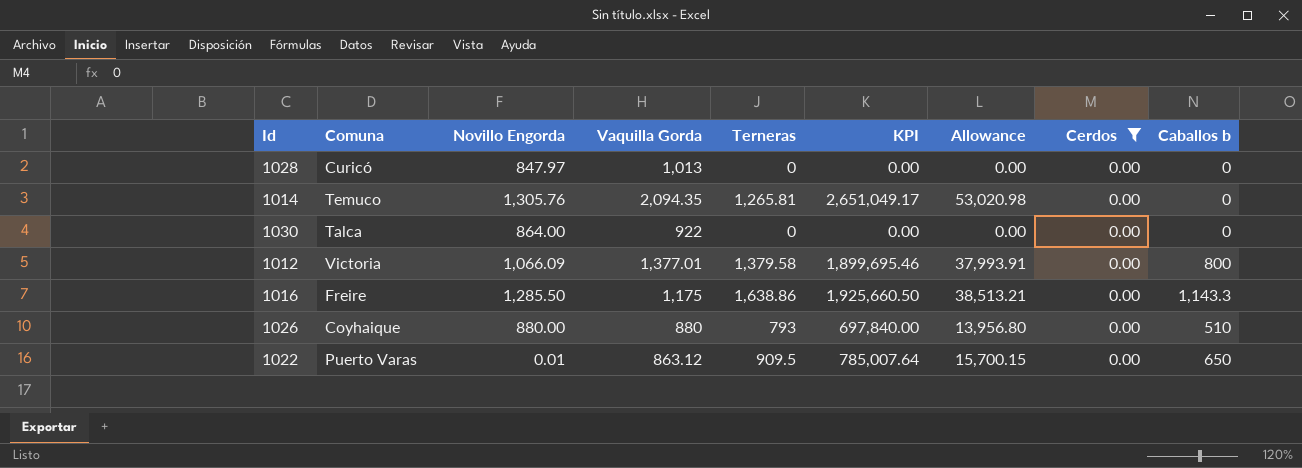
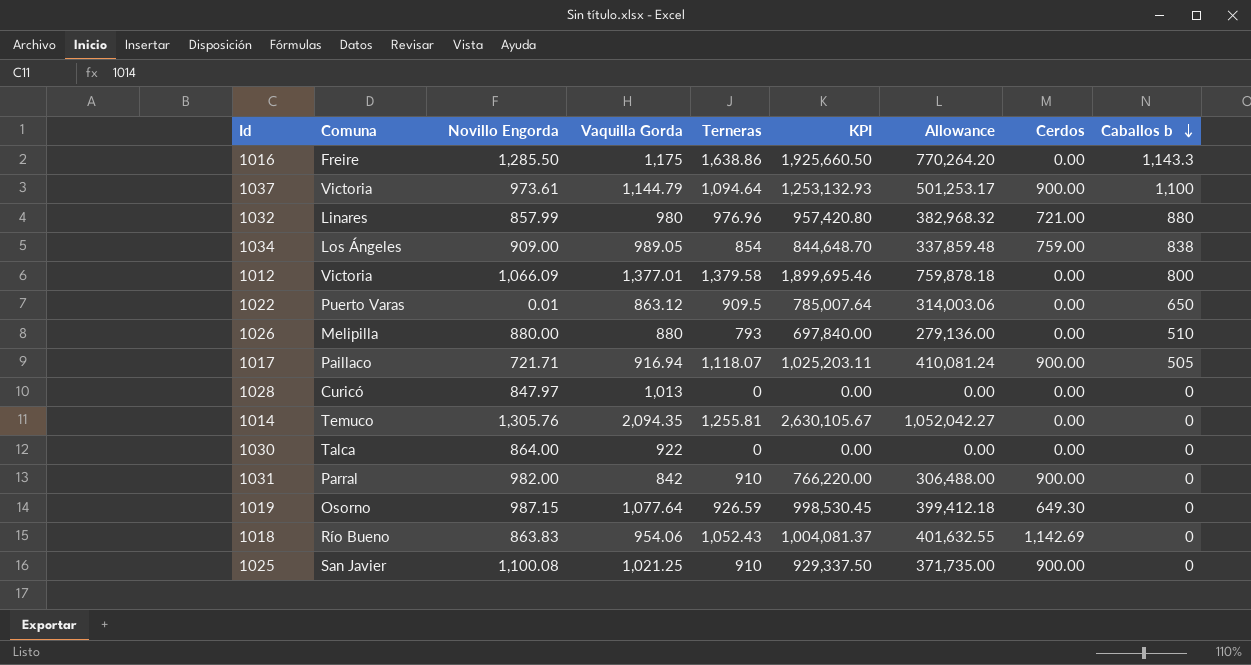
filter: Cerdos = 0.00 -> none
row order: none -> Caballos b descending
column Allowance | formula: [KPI] * 0.02 -> [KPI] * 0.4
1026 | Comuna: Coyhaique -> Melipilla
1014 | Terneras: 1,265.81 -> 1,255.81
1014 | KPI: 2,651,049.17 -> 2,630,105.67

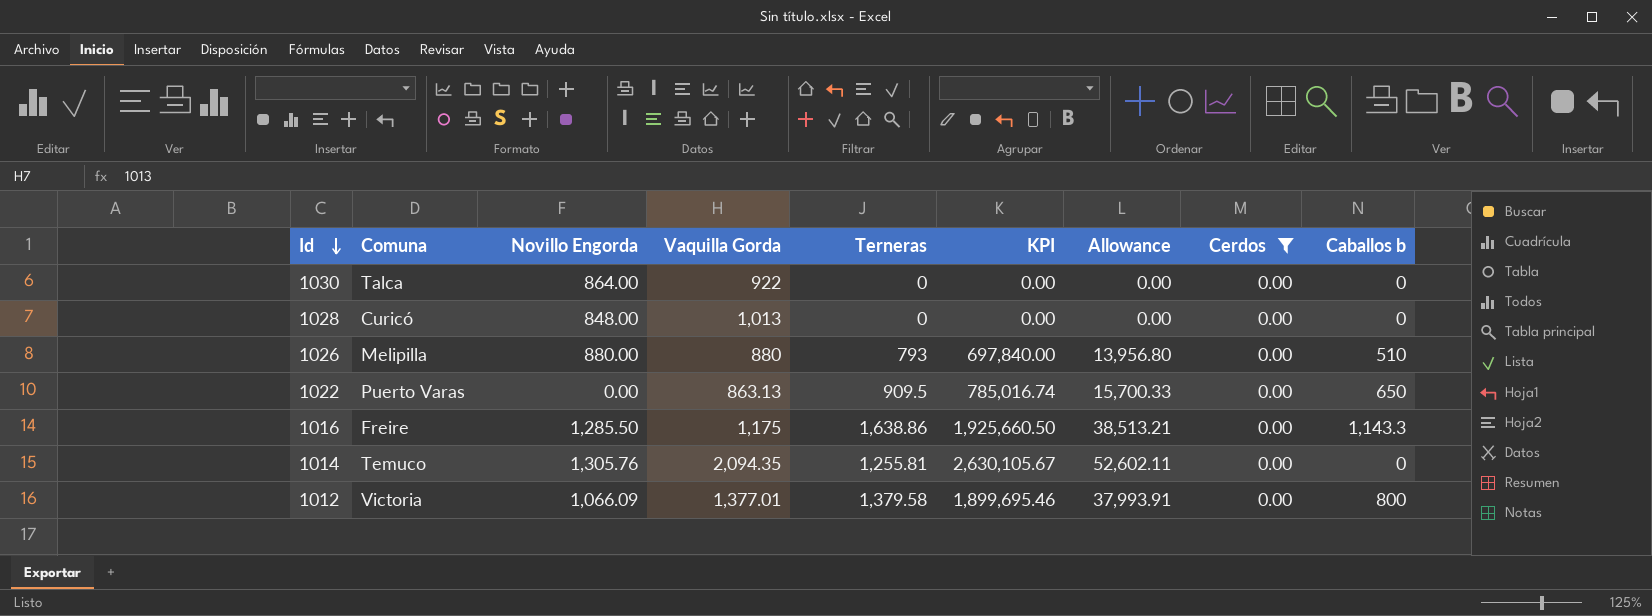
filter: none -> Cerdos = 0.00
row order: Caballos b descending -> Id descending
column Allowance | formula: [KPI] * 0.4 -> [KPI] * 0.02
1028 | Novillo Engorda: 847.97 -> 848.00
1022 | Novillo Engorda: 0.01 -> 0.00
1022 | Vaquilla Gorda: 863.12 -> 863.13
1022 | KPI: 785,007.64 -> 785,016.74

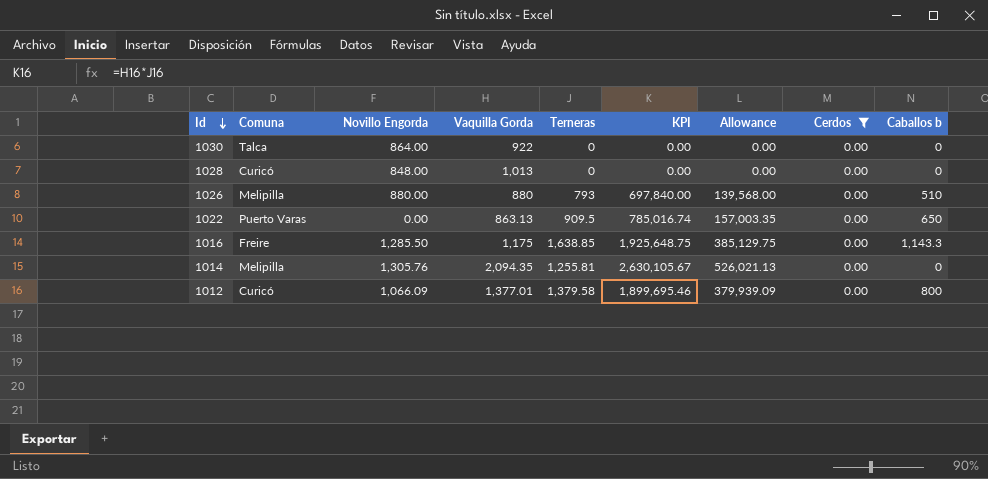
column Allowance | formula: [KPI] * 0.02 -> [KPI] * 0.2
1016 | Terneras: 1,638.86 -> 1,638.85
1016 | KPI: 1,925,660.50 -> 1,925,648.75
1014 | Comuna: Temuco -> Melipilla
1012 | Comuna: Victoria -> Curicó

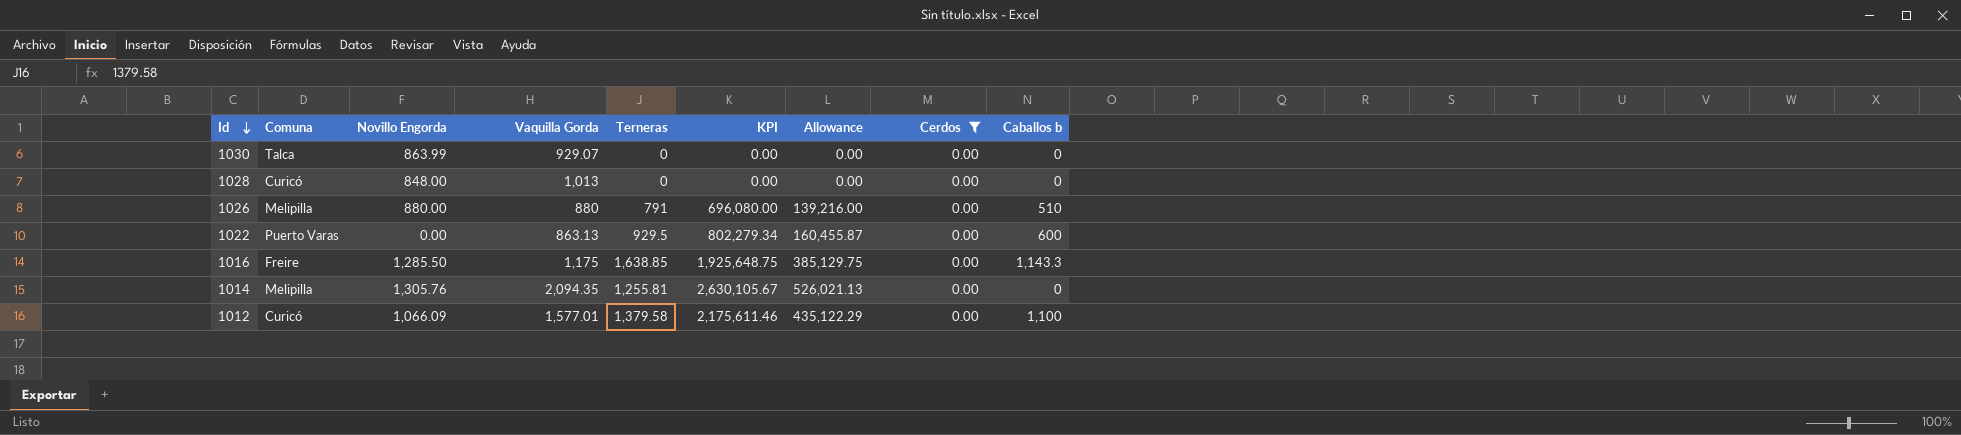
1030 | Novillo Engorda: 864.00 -> 863.99
1030 | Vaquilla Gorda: 922 -> 929.07
1026 | Terneras: 793 -> 791
1026 | KPI: 697,840.00 -> 696,080.00
1026 | Allowance: 139,568.00 -> 139,216.00
1022 | Terneras: 909.5 -> 929.5
1022 | KPI: 785,016.74 -> 802,279.34
1022 | Allowance: 157,003.35 -> 160,455.87
1022 | Caballos b: 650 -> 600
1012 | Vaquilla Gorda: 1,377.01 -> 1,577.01
1012 | KPI: 1,899,695.46 -> 2,175,611.46
1012 | Allowance: 379,939.09 -> 435,122.29
1012 | Caballos b: 800 -> 1,100

